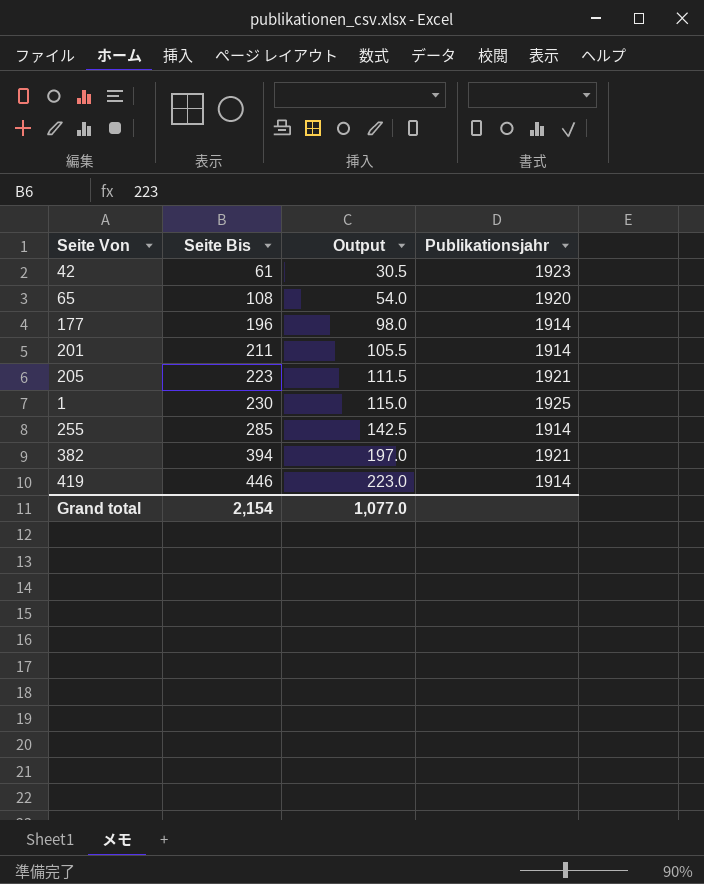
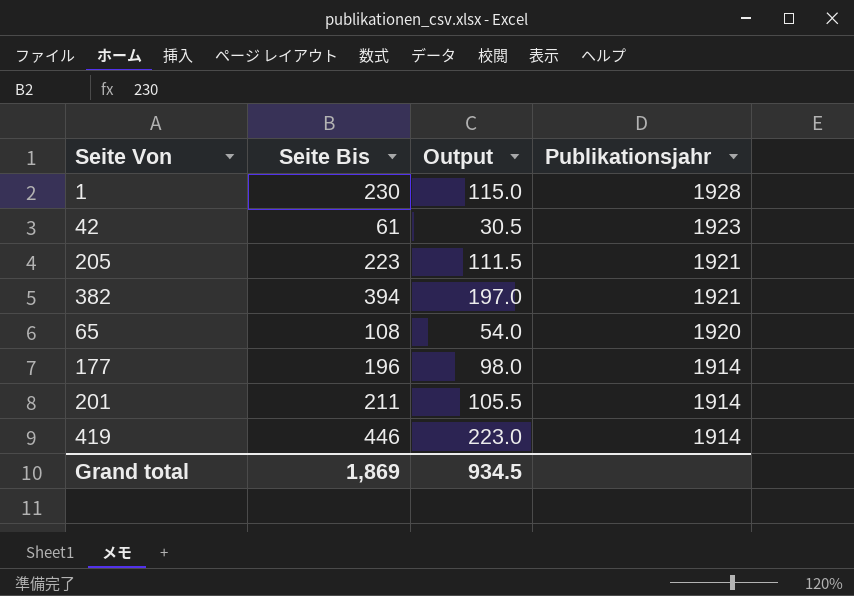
row order: Seite Bis ascending -> Publikationsjahr descending
row 255: 285 | 142.5 | 1914 -> none
1 | Publikationsjahr: 1925 -> 1928
Grand total | Seite Bis: 2,154 -> 1,869
Grand total | Output: 1,077.0 -> 934.5

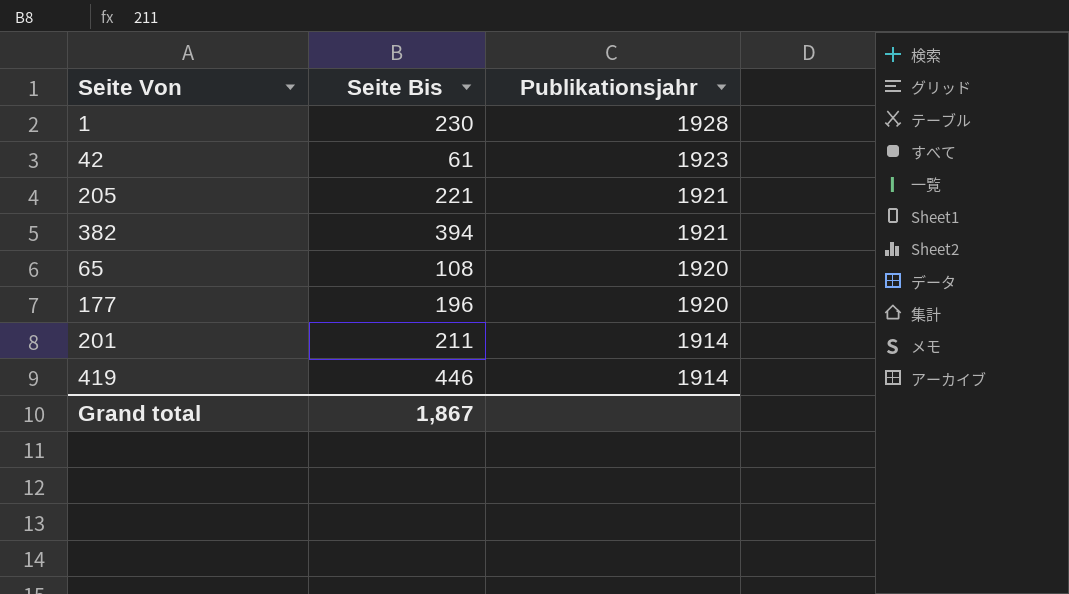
column Output | formula: [Seite Bis] * 0.5 -> none
205 | Seite Bis: 223 -> 221
177 | Publikationsjahr: 1914 -> 1920
Grand total | Seite Bis: 1,869 -> 1,867

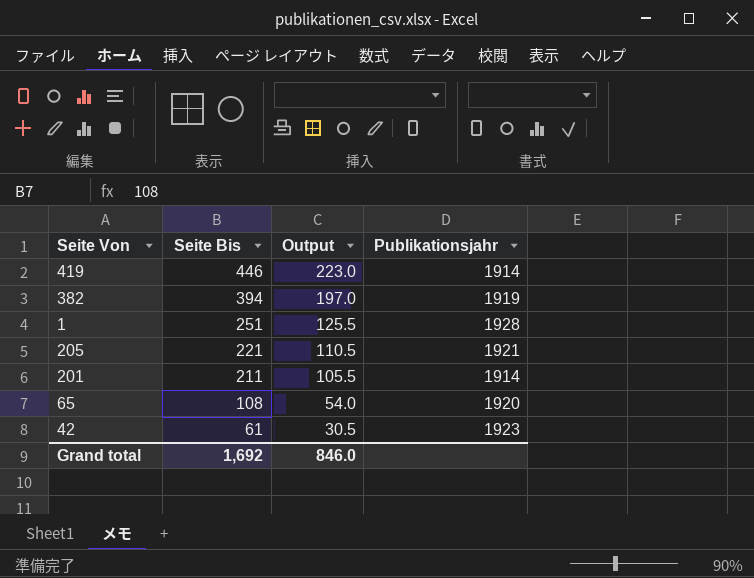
row order: Publikationsjahr descending -> Seite Bis descending
column Output | formula: none -> [Seite Bis] * 0.5
row 177: 196 | 1920 -> none
382 | Publikationsjahr: 1921 -> 1919
1 | Seite Bis: 230 -> 251
Grand total | Seite Bis: 1,867 -> 1,692

